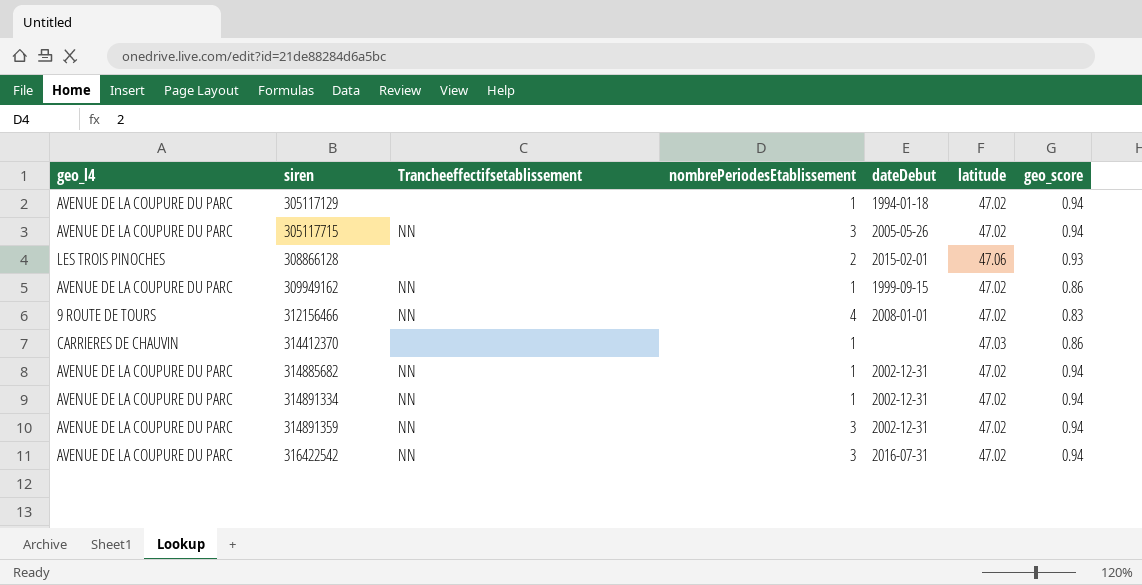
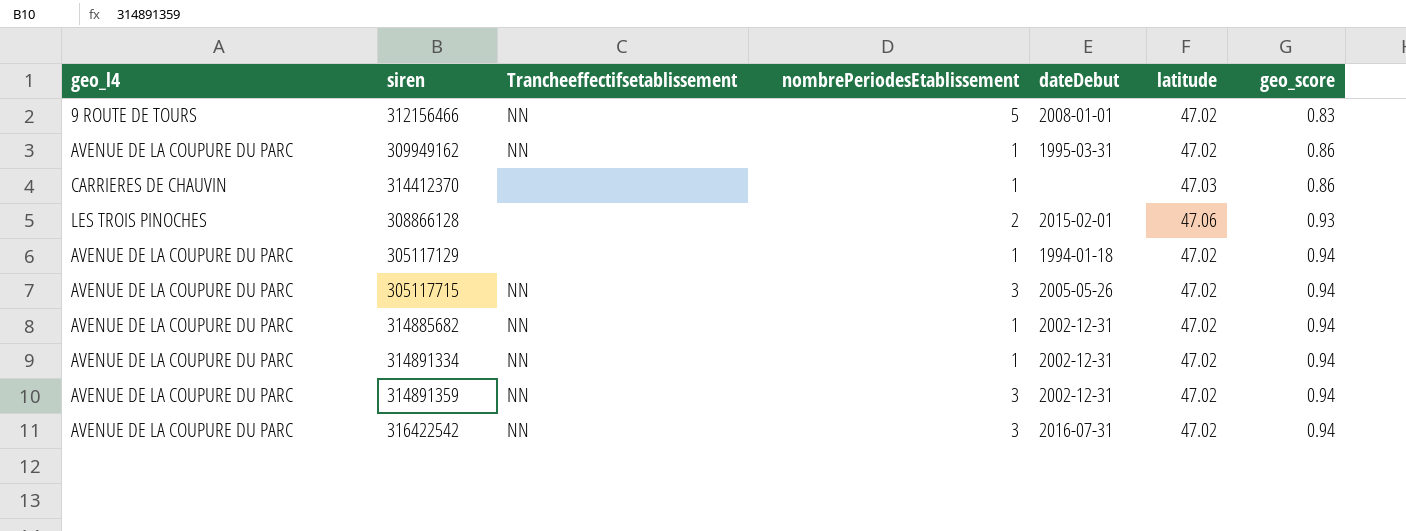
row order: siren ascending -> geo_score ascending
312156466 | nombrePeriodesEtablissement: 4 -> 5
309949162 | dateDebut: 1999-09-15 -> 1995-03-31

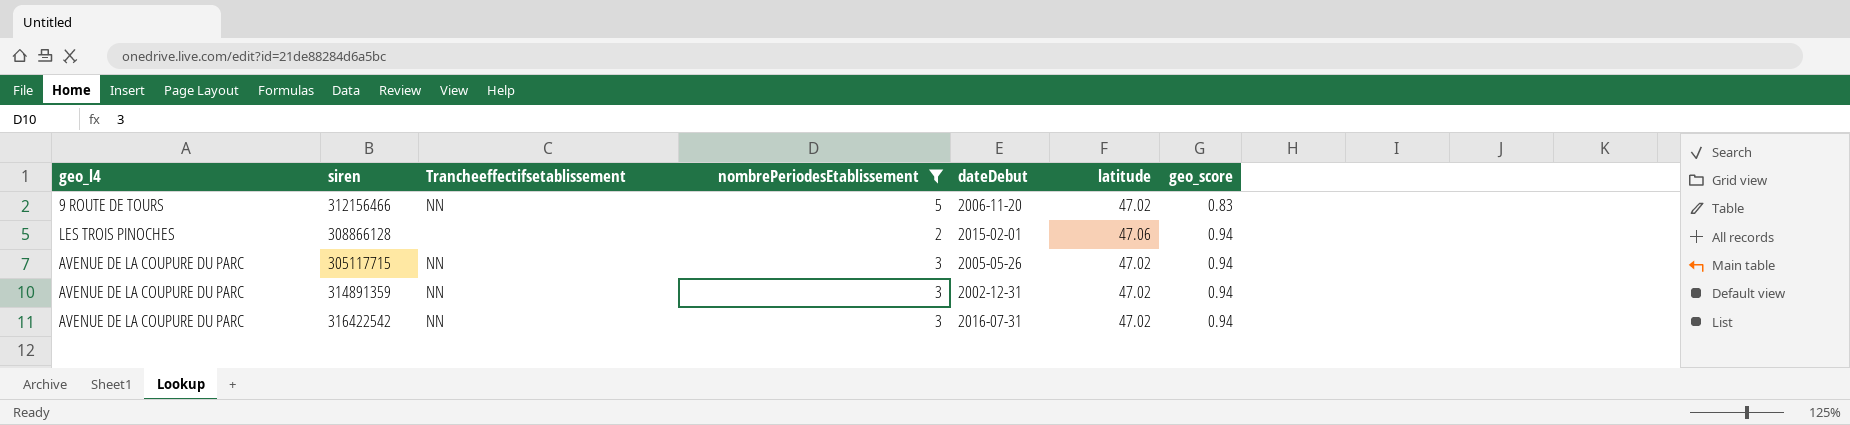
filter: none -> nombrePeriodesEtablissement != 1
312156466 | dateDebut: 2008-01-01 -> 2006-11-20
308866128 | geo_score: 0.93 -> 0.94

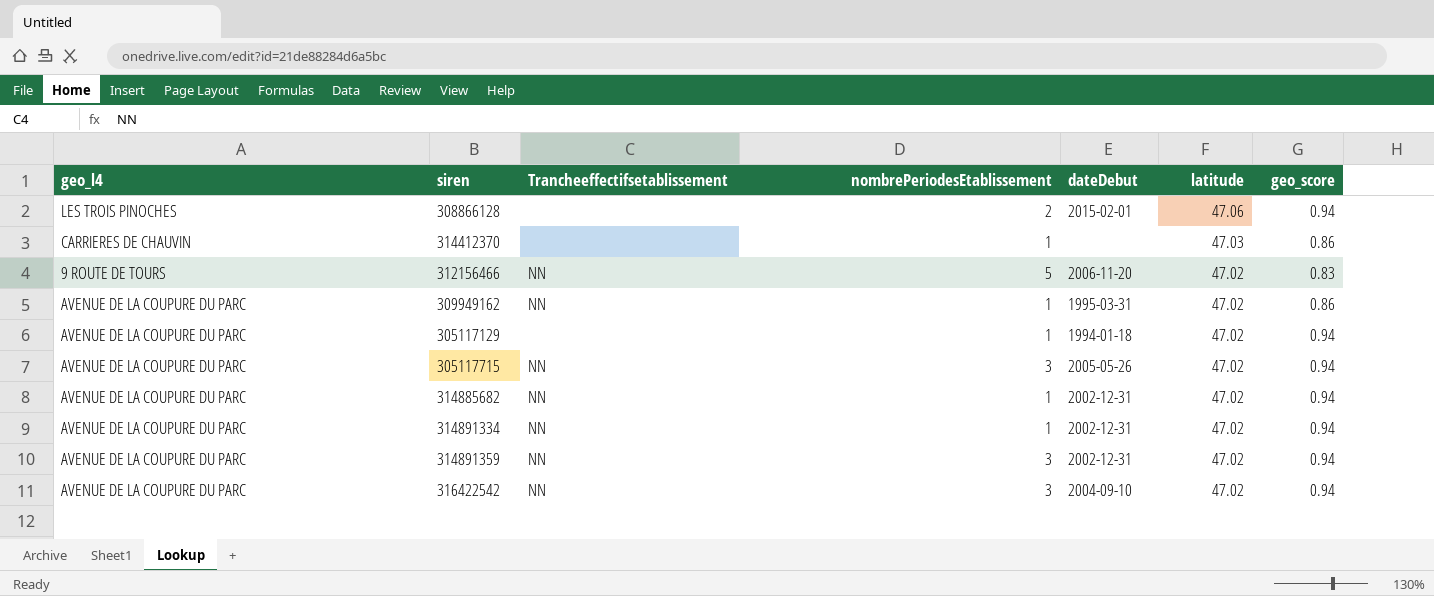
filter: nombrePeriodesEtablissement != 1 -> none
row order: geo_score ascending -> latitude descending
316422542 | dateDebut: 2016-07-31 -> 2004-09-10

